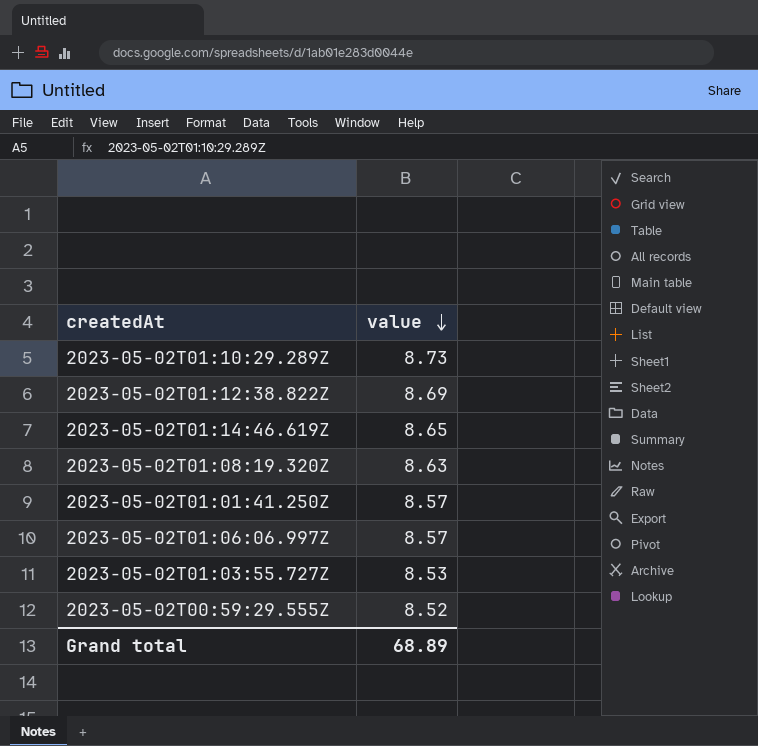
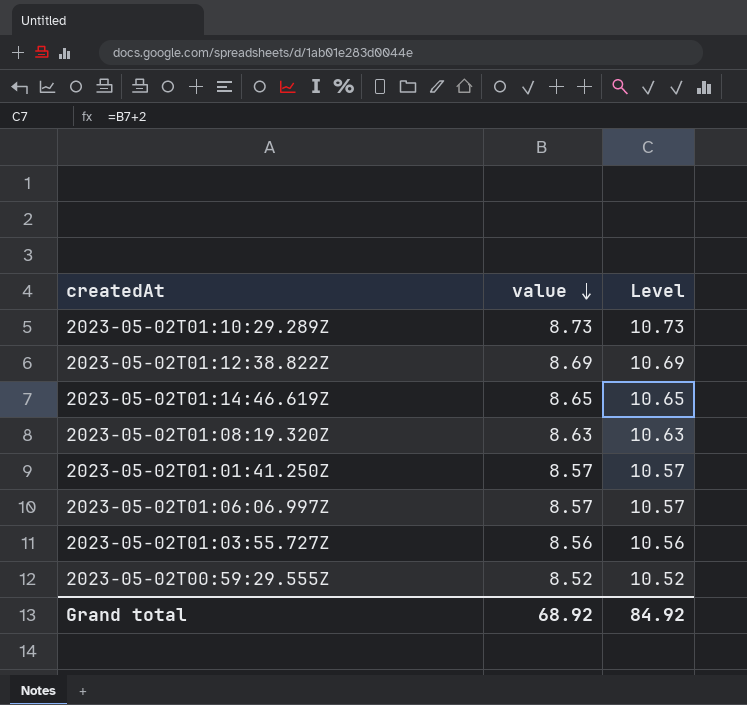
column Level | formula: none -> [value] + 2
2023-05-02T01:03:55.727Z | value: 8.53 -> 8.56
Grand total | value: 68.89 -> 68.92

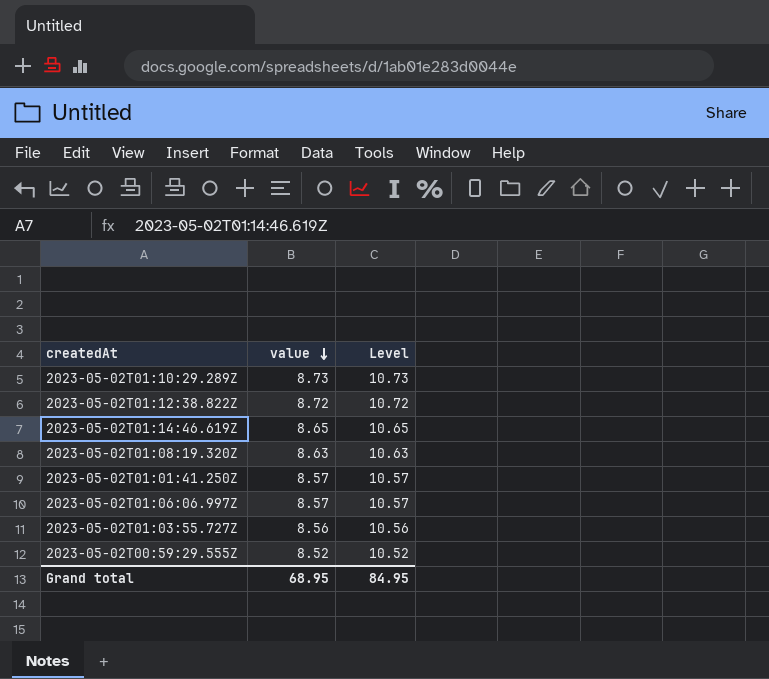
2023-05-02T01:12:38.822Z | value: 8.69 -> 8.72
2023-05-02T01:12:38.822Z | Level: 10.69 -> 10.72
Grand total | value: 68.92 -> 68.95
Grand total | Level: 84.92 -> 84.95

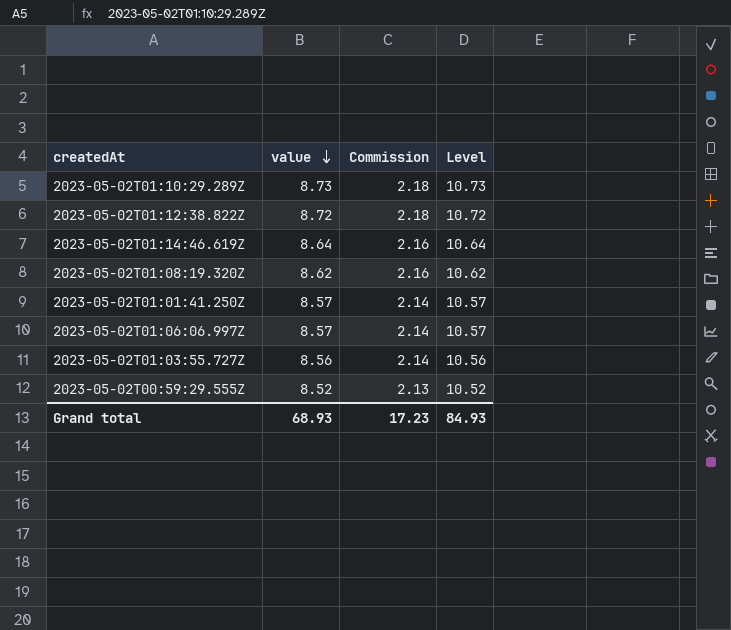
column Commission | formula: none -> [value] * 0.25
2023-05-02T01:14:46.619Z | value: 8.65 -> 8.64
2023-05-02T01:14:46.619Z | Level: 10.65 -> 10.64
2023-05-02T01:08:19.320Z | value: 8.63 -> 8.62
2023-05-02T01:08:19.320Z | Level: 10.63 -> 10.62
Grand total | value: 68.95 -> 68.93
Grand total | Level: 84.95 -> 84.93

